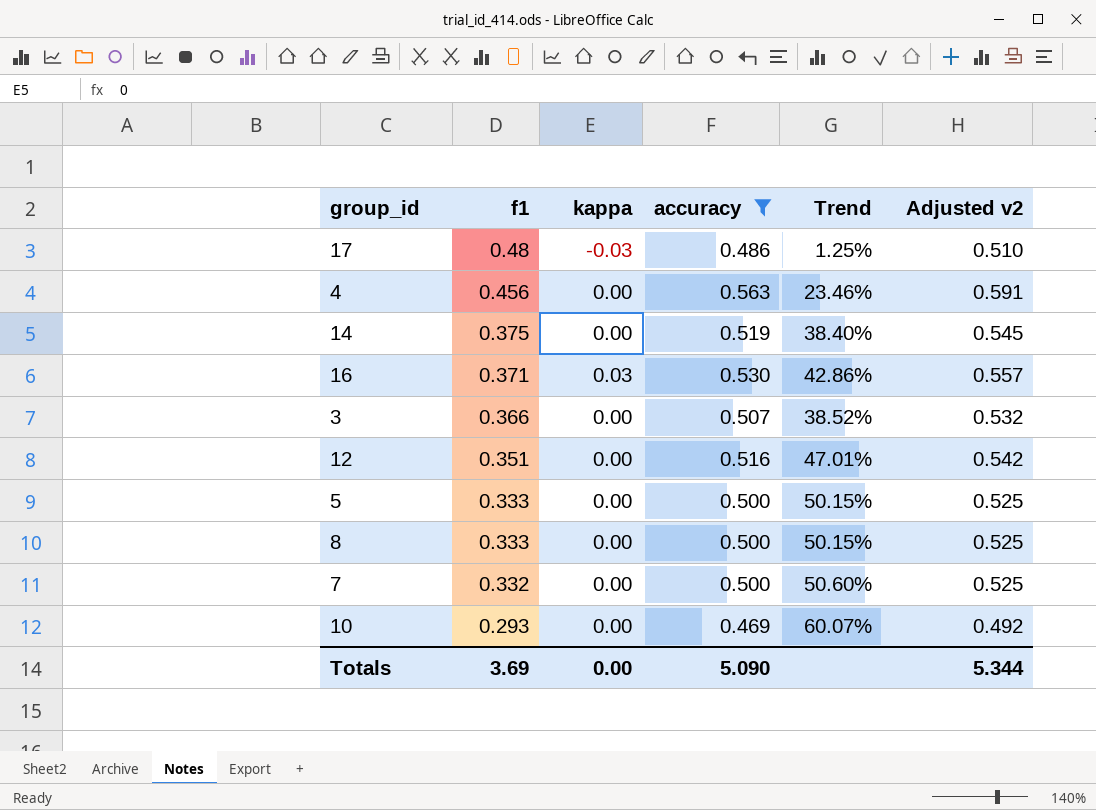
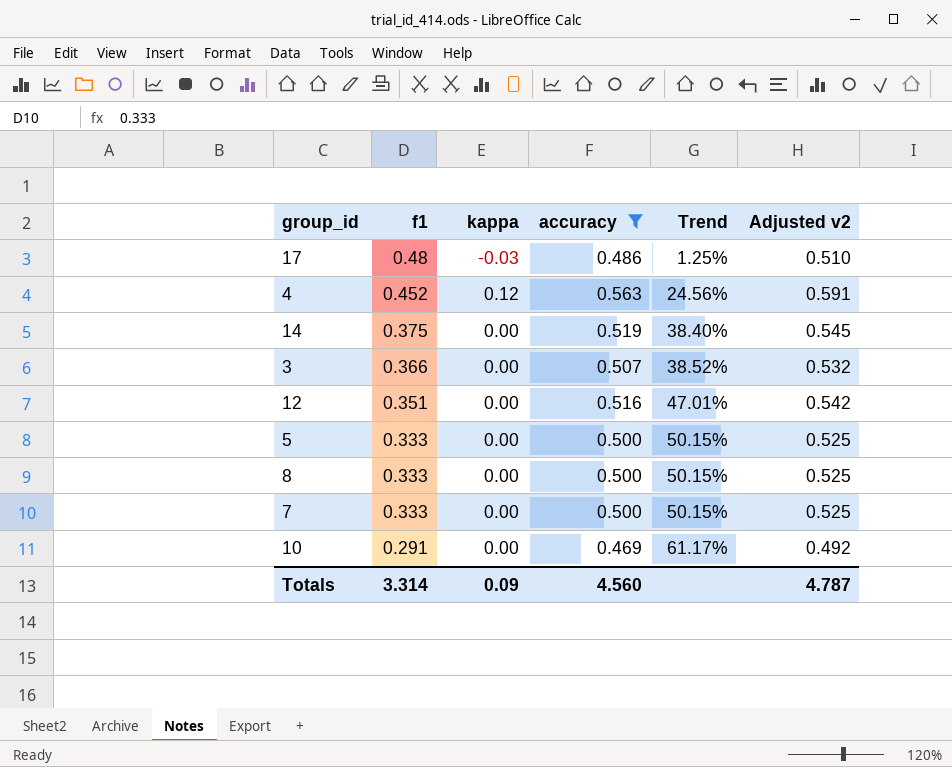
row 16: 0.371 | 0.03 | 0.530 | 42.86% | 0.557 -> none
4 | f1: 0.456 -> 0.452
4 | kappa: 0.00 -> 0.12
4 | Trend: 23.46% -> 24.56%
7 | f1: 0.332 -> 0.333
7 | Trend: 50.60% -> 50.15%
10 | f1: 0.293 -> 0.291
10 | Trend: 60.07% -> 61.17%
Totals | f1: 3.69 -> 3.314
Totals | kappa: 0.00 -> 0.09
Totals | accuracy: 5.090 -> 4.560
Totals | Adjusted v2: 5.344 -> 4.787

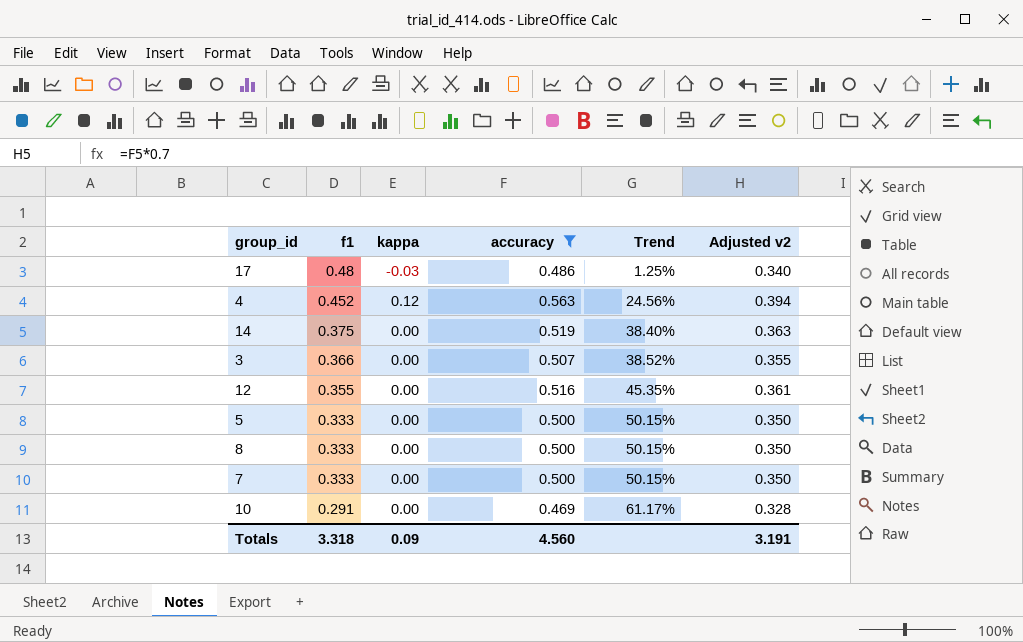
column Adjusted v2 | formula: [accuracy] * 1.05 -> [accuracy] * 0.7
12 | f1: 0.351 -> 0.355
12 | Trend: 47.01% -> 45.35%
Totals | f1: 3.314 -> 3.318
Totals | Adjusted v2: 4.787 -> 3.191

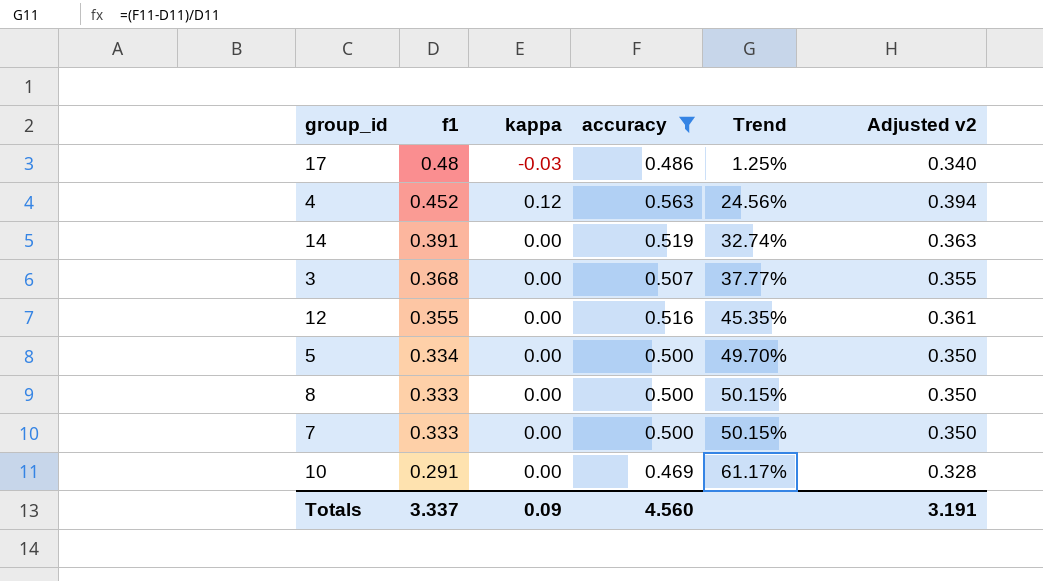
14 | f1: 0.375 -> 0.391
14 | Trend: 38.40% -> 32.74%
3 | f1: 0.366 -> 0.368
3 | Trend: 38.52% -> 37.77%
5 | f1: 0.333 -> 0.334
5 | Trend: 50.15% -> 49.70%
Totals | f1: 3.318 -> 3.337

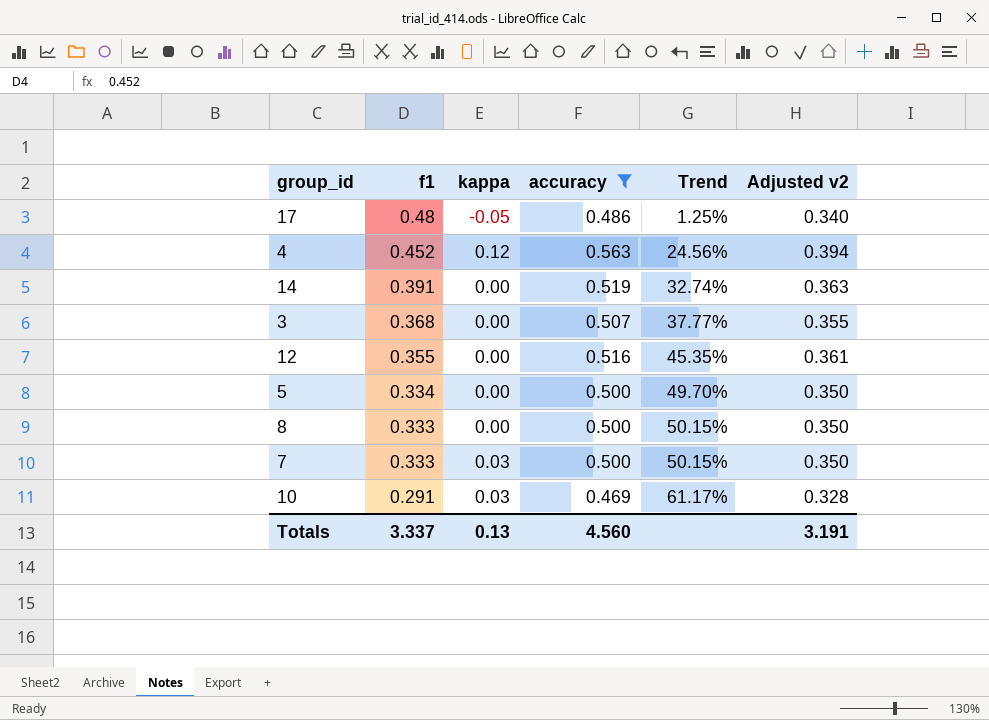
17 | kappa: -0.03 -> -0.05
7 | kappa: 0.00 -> 0.03
10 | kappa: 0.00 -> 0.03
Totals | kappa: 0.09 -> 0.13

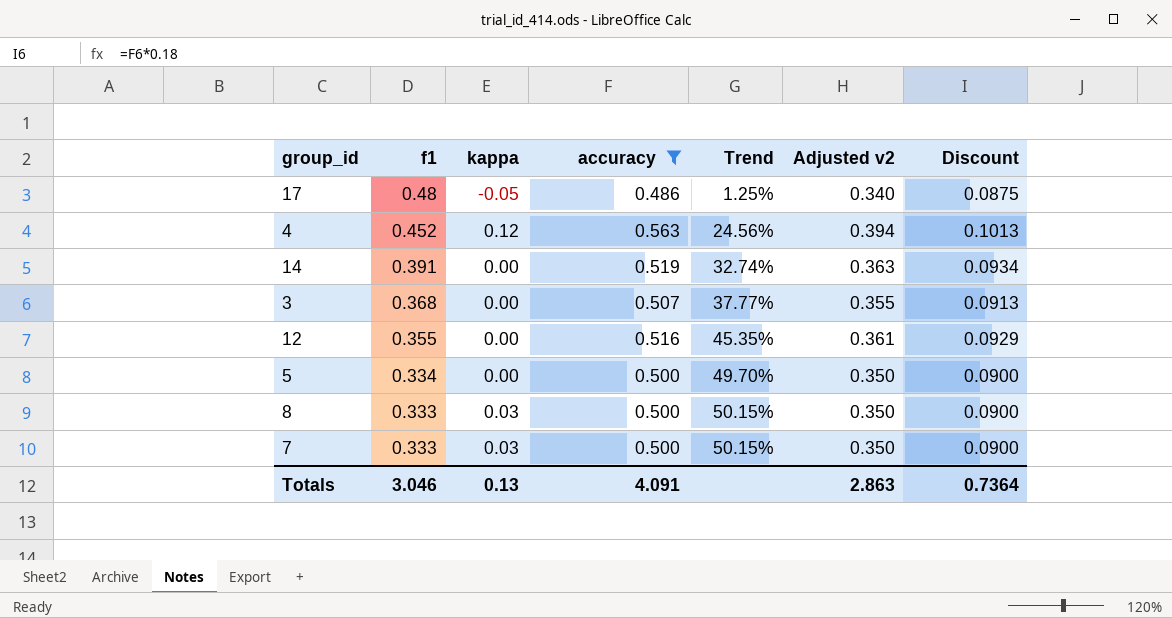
column Discount | formula: none -> [accuracy] * 0.18
row 10: 0.291 | 0.03 | 0.469 | 61.17% | 0.328 -> none
8 | kappa: 0.00 -> 0.03
Totals | f1: 3.337 -> 3.046
Totals | accuracy: 4.560 -> 4.091
Totals | Adjusted v2: 3.191 -> 2.863

